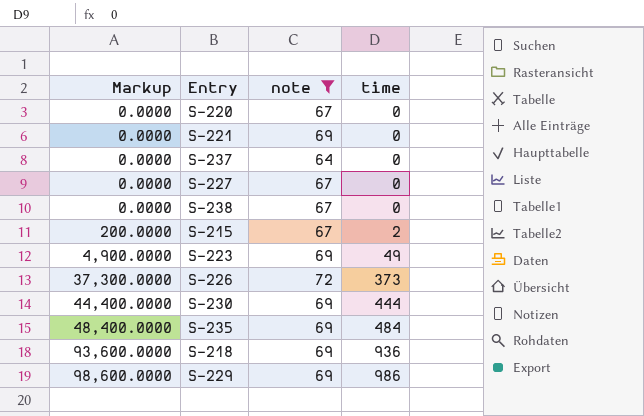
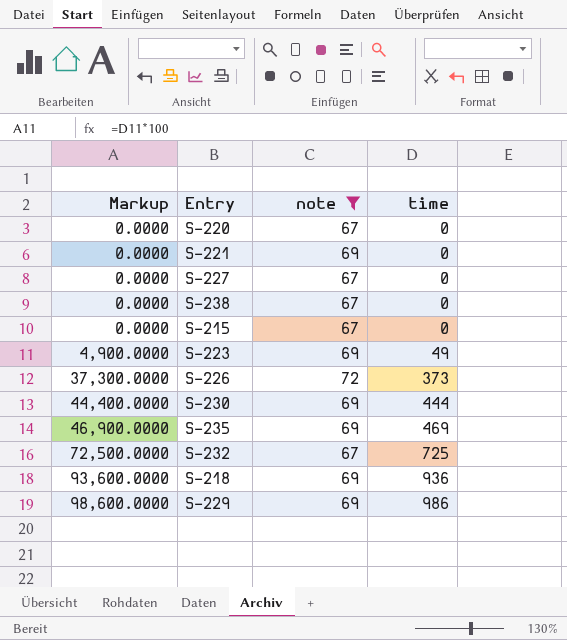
row S-237: 0.0000 | 64 | 0 -> none
S-215 | Markup: 200.0000 -> 0.0000
S-215 | time: 2 -> 0
S-235 | Markup: 48,400.0000 -> 46,900.0000
S-235 | time: 484 -> 469
row S-232: none -> 72,500.0000 | 67 | 725

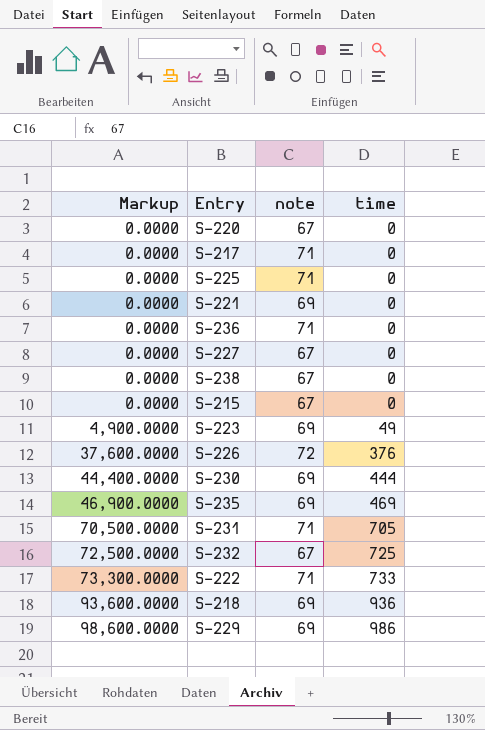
filter: note != 71 -> none
S-226 | Markup: 37,300.0000 -> 37,600.0000
S-226 | time: 373 -> 376

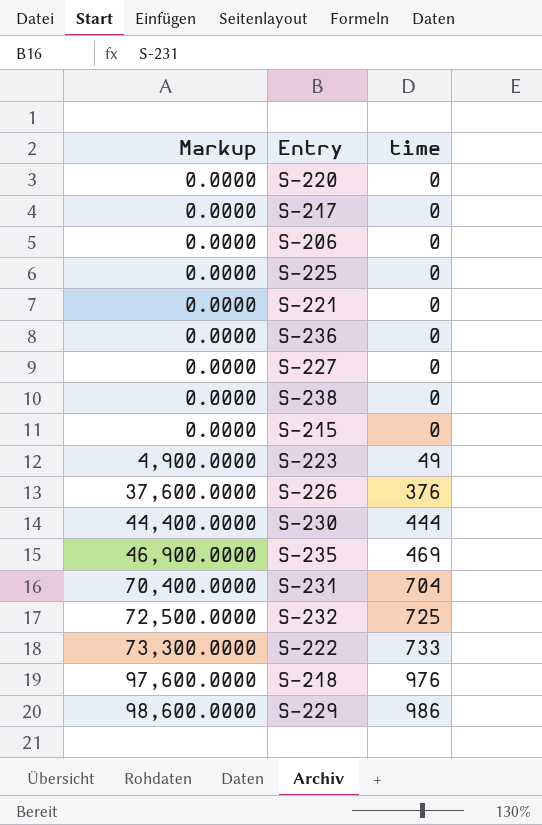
column note | position: 3 -> none
row S-206: none -> 0.0000 | 0
S-231 | Markup: 70,500.0000 -> 70,400.0000
S-231 | time: 705 -> 704
S-218 | Markup: 93,600.0000 -> 97,600.0000
S-218 | time: 936 -> 976

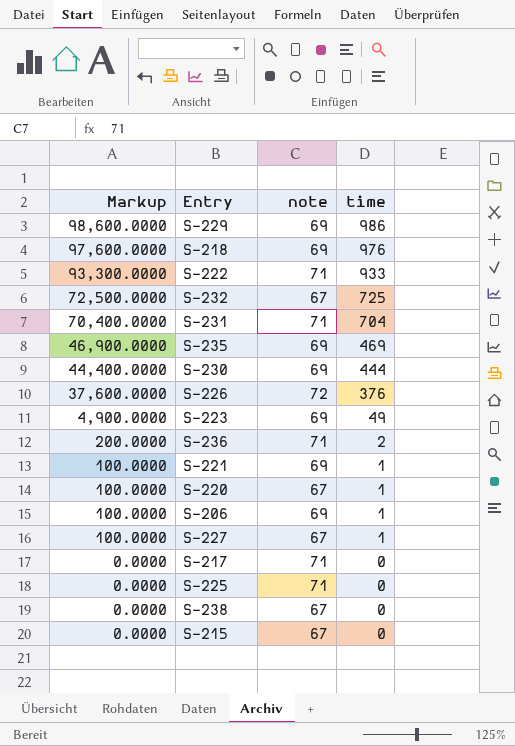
row order: Markup ascending -> Markup descending
column note | position: none -> 3
S-222 | Markup: 73,300.0000 -> 93,300.0000
S-222 | time: 733 -> 933
S-236 | Markup: 0.0000 -> 200.0000
S-236 | time: 0 -> 2
S-221 | Markup: 0.0000 -> 100.0000
S-221 | time: 0 -> 1
S-220 | Markup: 0.0000 -> 100.0000
S-220 | time: 0 -> 1
S-206 | Markup: 0.0000 -> 100.0000
S-206 | time: 0 -> 1
S-227 | Markup: 0.0000 -> 100.0000
S-227 | time: 0 -> 1

